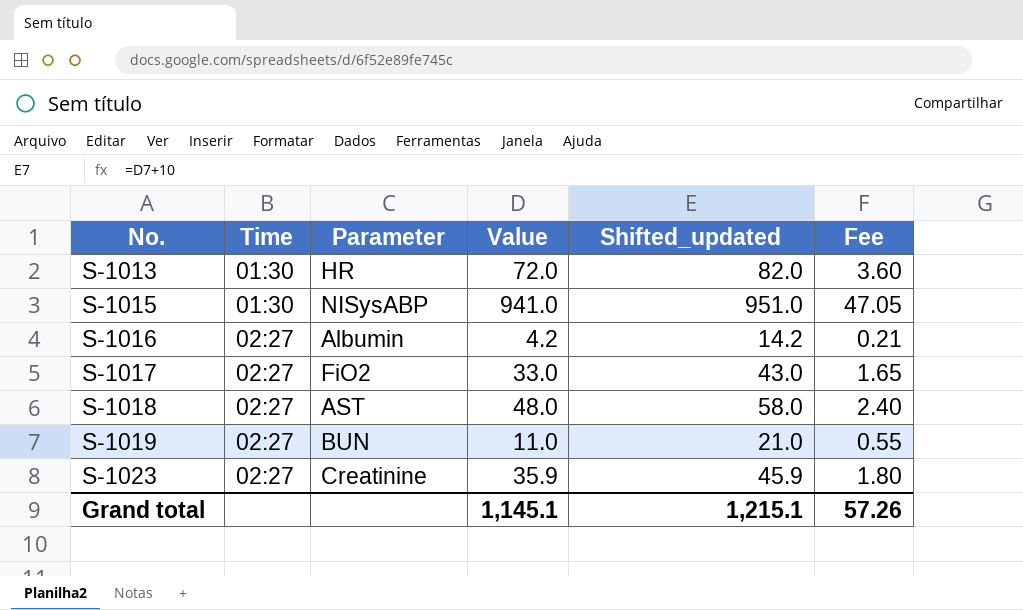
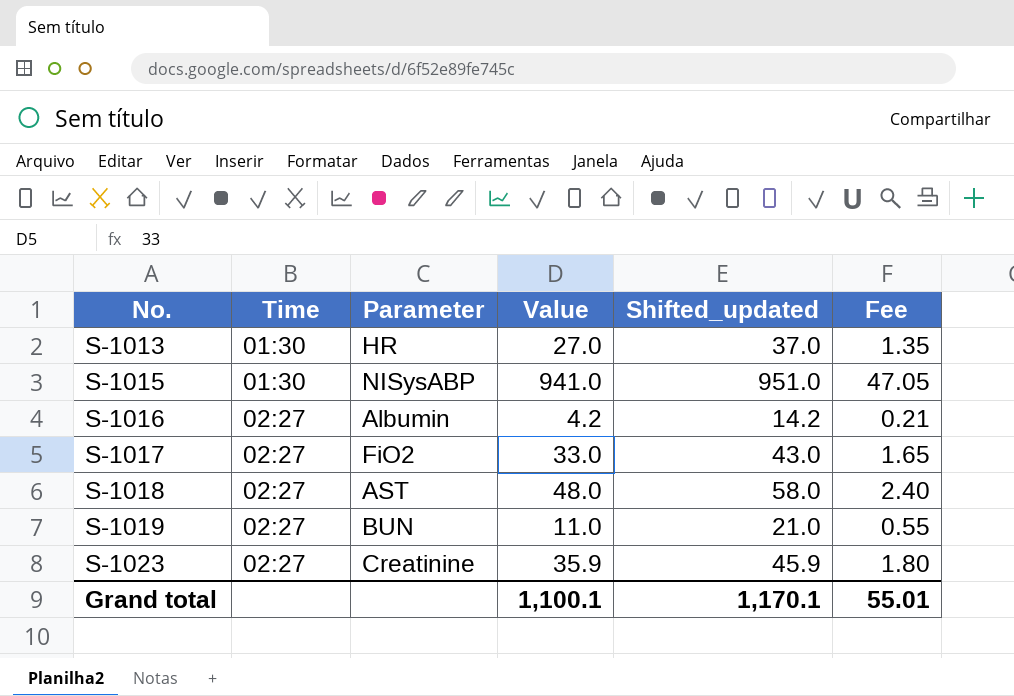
S-1013 | Value: 72.0 -> 27.0
S-1013 | Shifted_updated: 82.0 -> 37.0
S-1013 | Fee: 3.60 -> 1.35
Grand total | Value: 1,145.1 -> 1,100.1
Grand total | Shifted_updated: 1,215.1 -> 1,170.1
Grand total | Fee: 57.26 -> 55.01

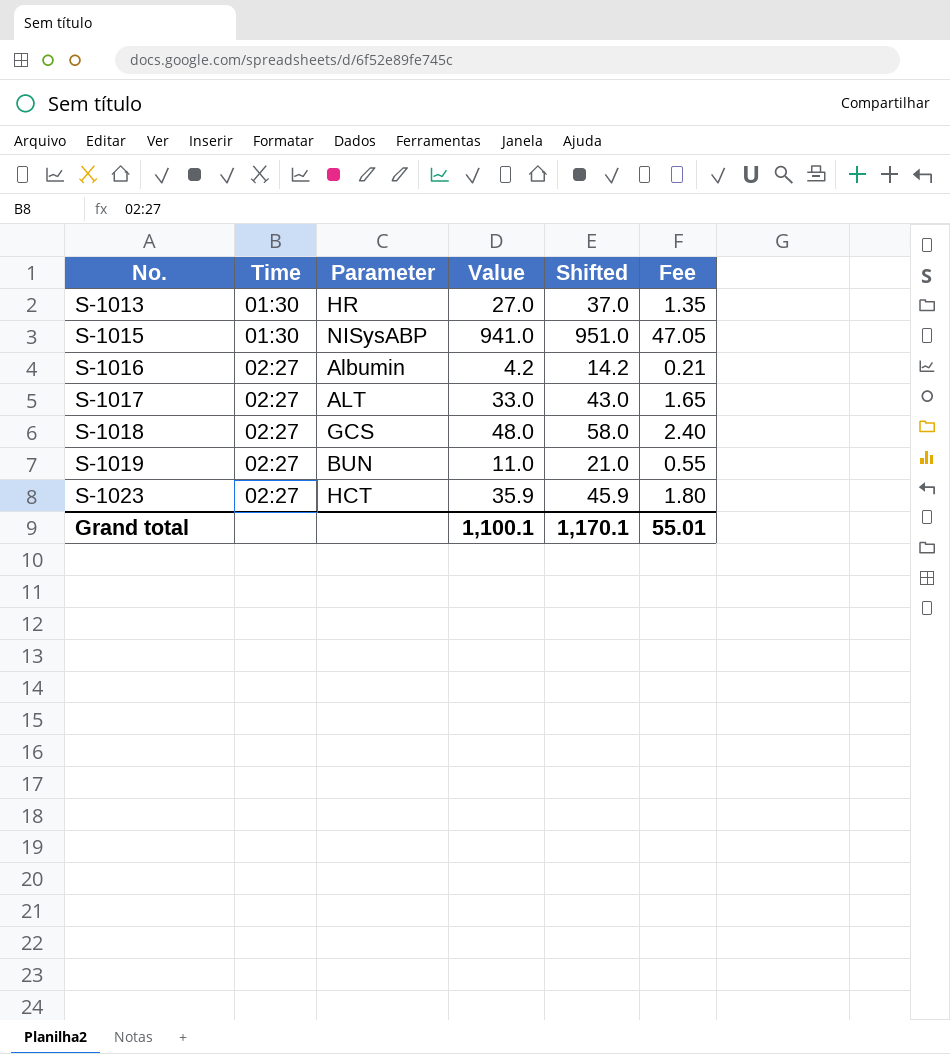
column name: Shifted_updated -> Shifted
S-1017 | Parameter: FiO2 -> ALT
S-1018 | Parameter: AST -> GCS
S-1023 | Parameter: Creatinine -> HCT

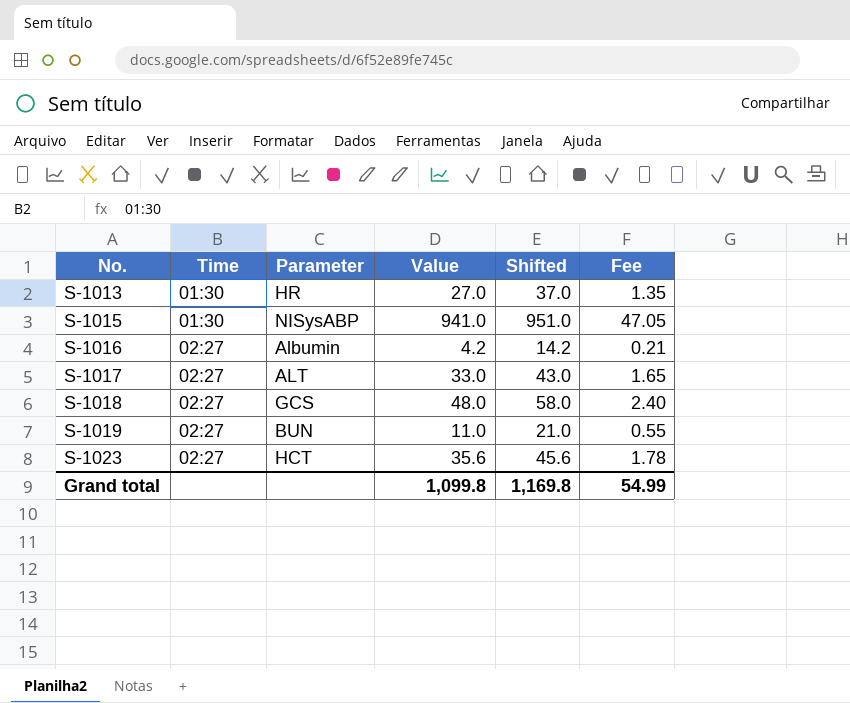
S-1023 | Value: 35.9 -> 35.6
S-1023 | Shifted: 45.9 -> 45.6
S-1023 | Fee: 1.80 -> 1.78
Grand total | Value: 1,100.1 -> 1,099.8
Grand total | Shifted: 1,170.1 -> 1,169.8
Grand total | Fee: 55.01 -> 54.99

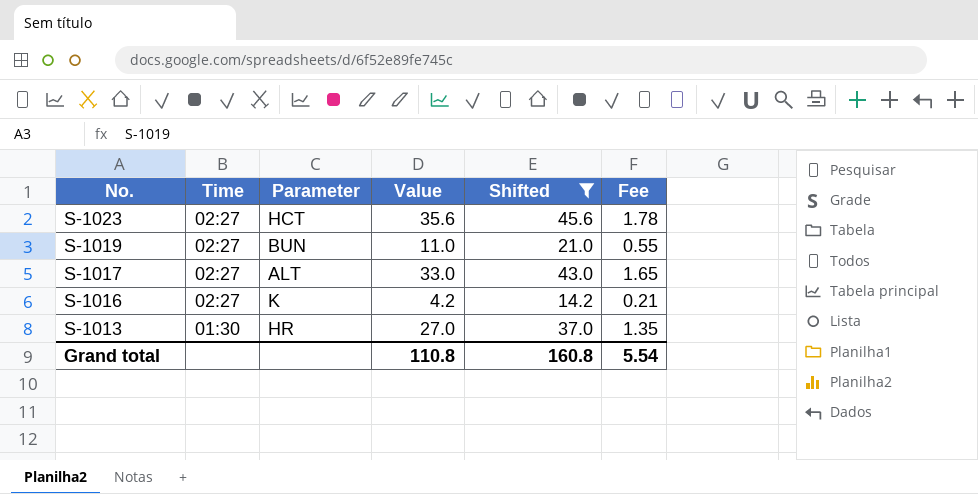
filter: none -> Shifted <= 45.6
row order: No. ascending -> No. descending
S-1016 | Parameter: Albumin -> K
Grand total | Value: 1,099.8 -> 110.8
Grand total | Shifted: 1,169.8 -> 160.8
Grand total | Fee: 54.99 -> 5.54

